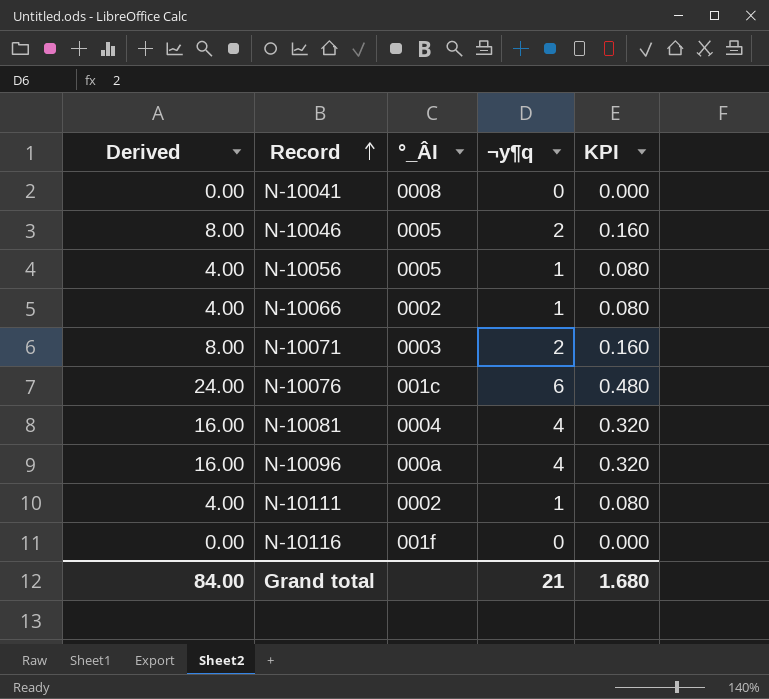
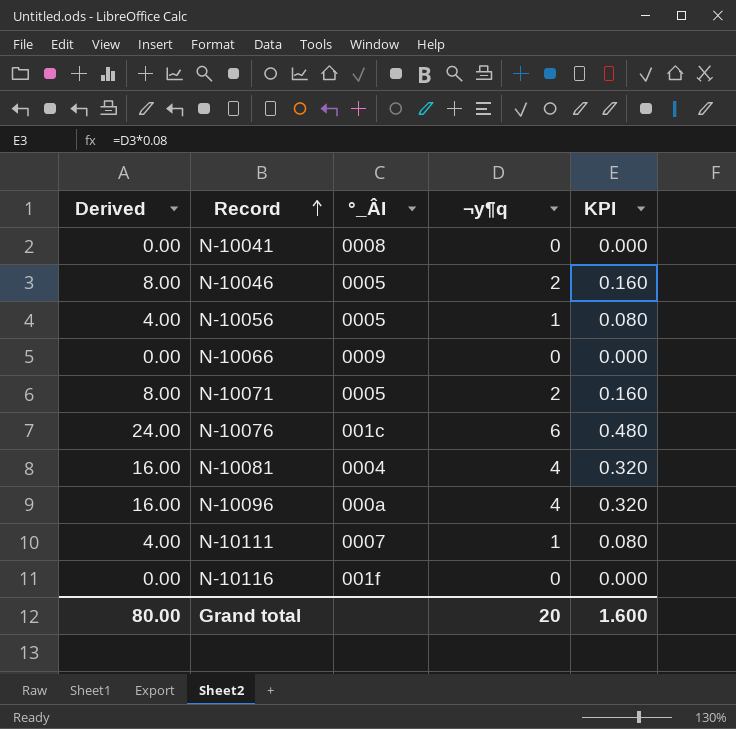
N-10066 | Derived: 4.00 -> 0.00
N-10066 | °_ÂI: 0002 -> 0009
N-10066 | ¬y¶q: 1 -> 0
N-10066 | KPI: 0.080 -> 0.000
N-10071 | °_ÂI: 0003 -> 0005
N-10111 | °_ÂI: 0002 -> 0007
Grand total | Derived: 84.00 -> 80.00
Grand total | ¬y¶q: 21 -> 20
Grand total | KPI: 1.680 -> 1.600

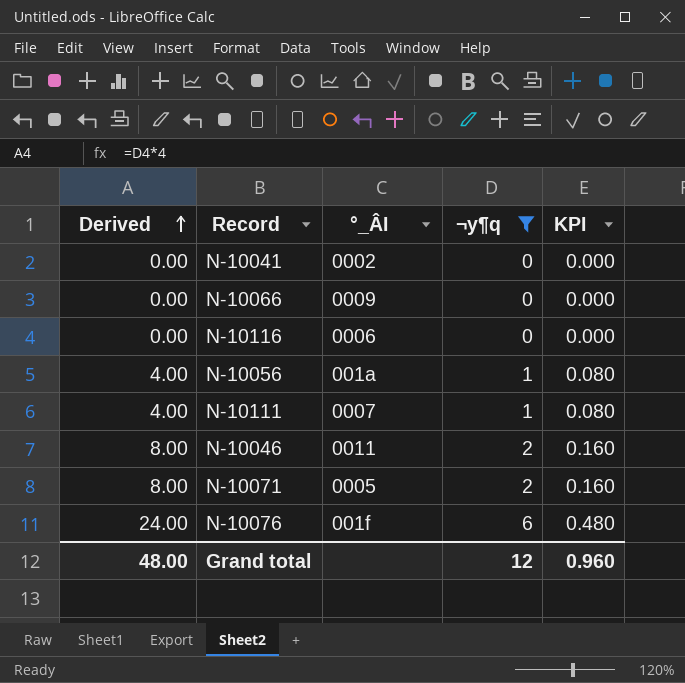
filter: none -> ¬y¶q != 4
row order: Record ascending -> Derived ascending
N-10041 | °_ÂI: 0008 -> 0002
N-10116 | °_ÂI: 001f -> 0006
N-10056 | °_ÂI: 0005 -> 001a
N-10046 | °_ÂI: 0005 -> 0011
N-10076 | °_ÂI: 001c -> 001f
Grand total | Derived: 80.00 -> 48.00
Grand total | ¬y¶q: 20 -> 12
Grand total | KPI: 1.600 -> 0.960

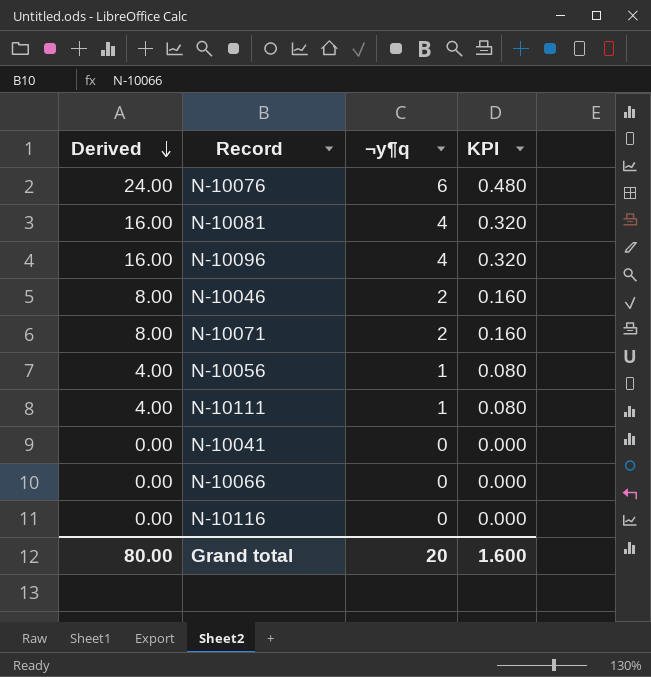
filter: ¬y¶q != 4 -> none
row order: Derived ascending -> Derived descending
column °_ÂI | position: 3 -> none
Grand total | Derived: 48.00 -> 80.00
Grand total | ¬y¶q: 12 -> 20
Grand total | KPI: 0.960 -> 1.600

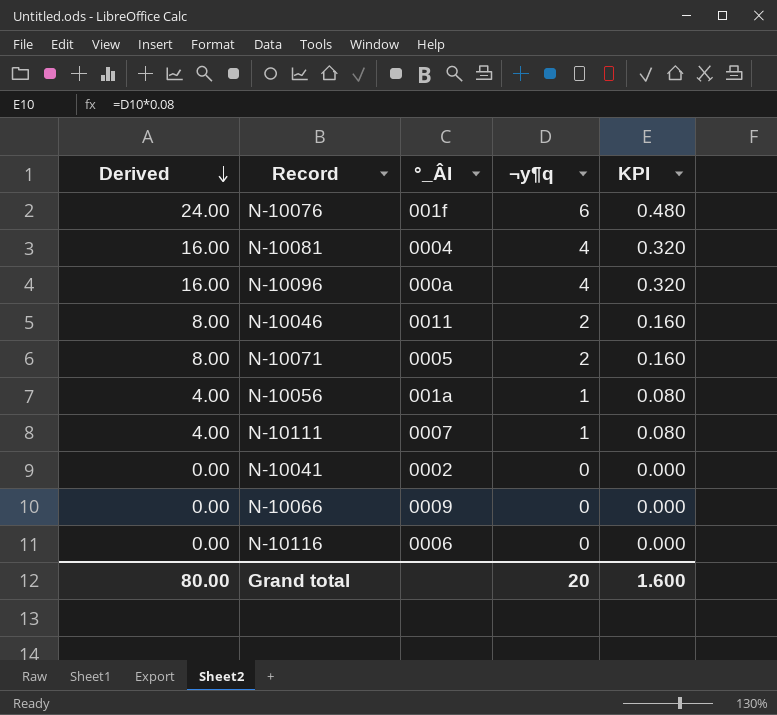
column °_ÂI | position: none -> 3

